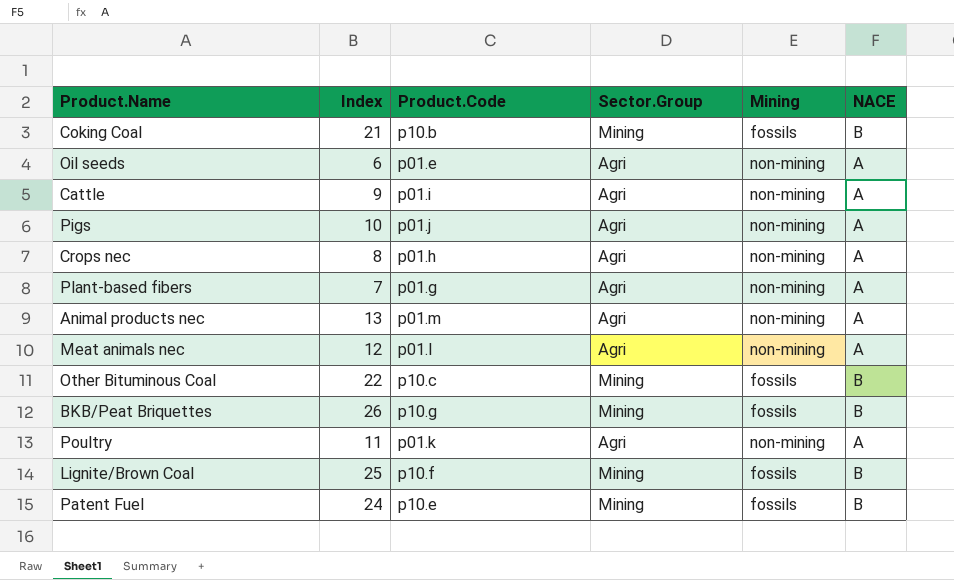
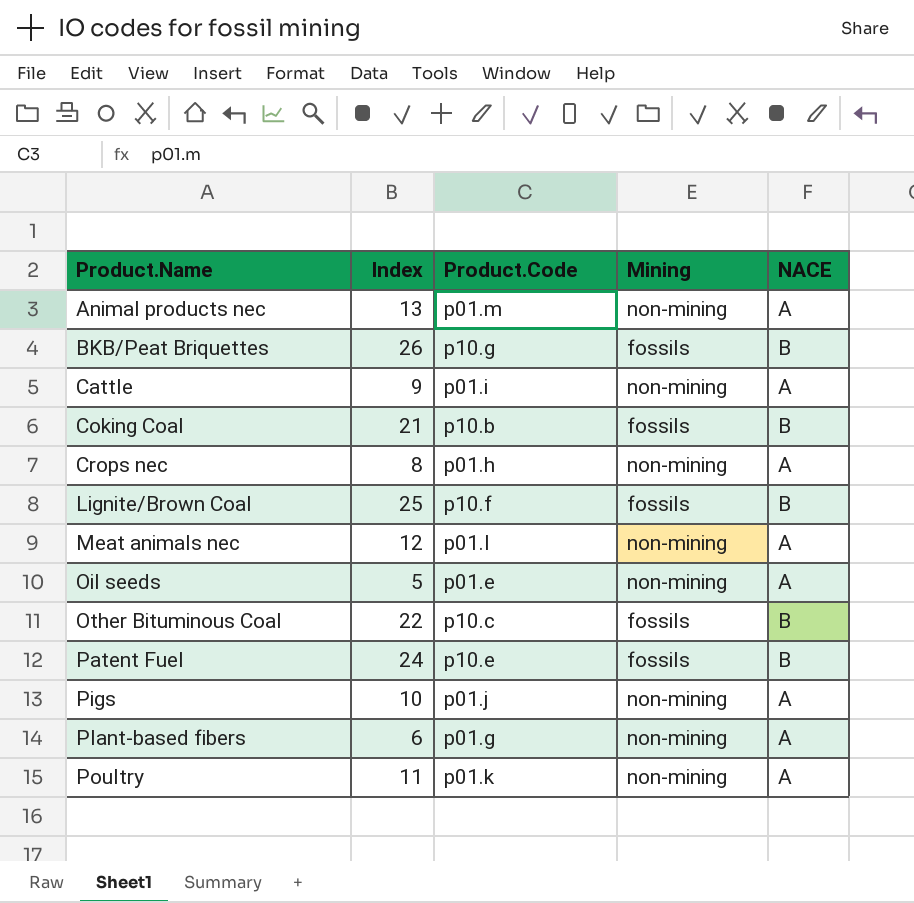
row order: none -> Product.Name ascending
column Sector.Group | position: 4 -> none
Oil seeds | Index: 6 -> 5
Plant-based fibers | Index: 7 -> 6

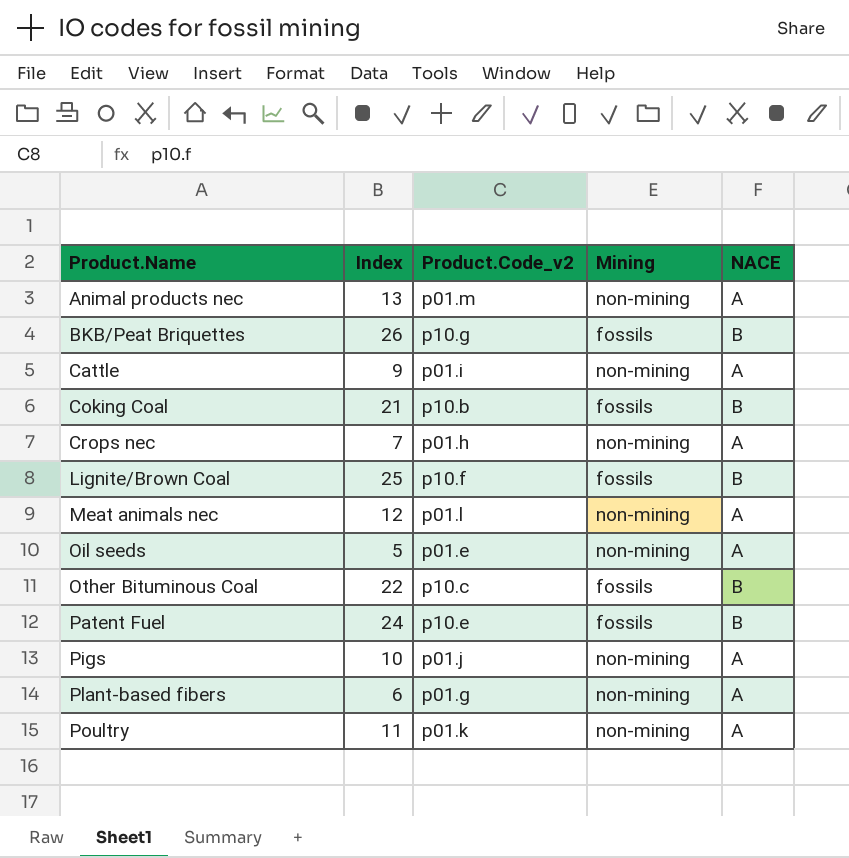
column name: Product.Code -> Product.Code_v2
Crops nec | Index: 8 -> 7

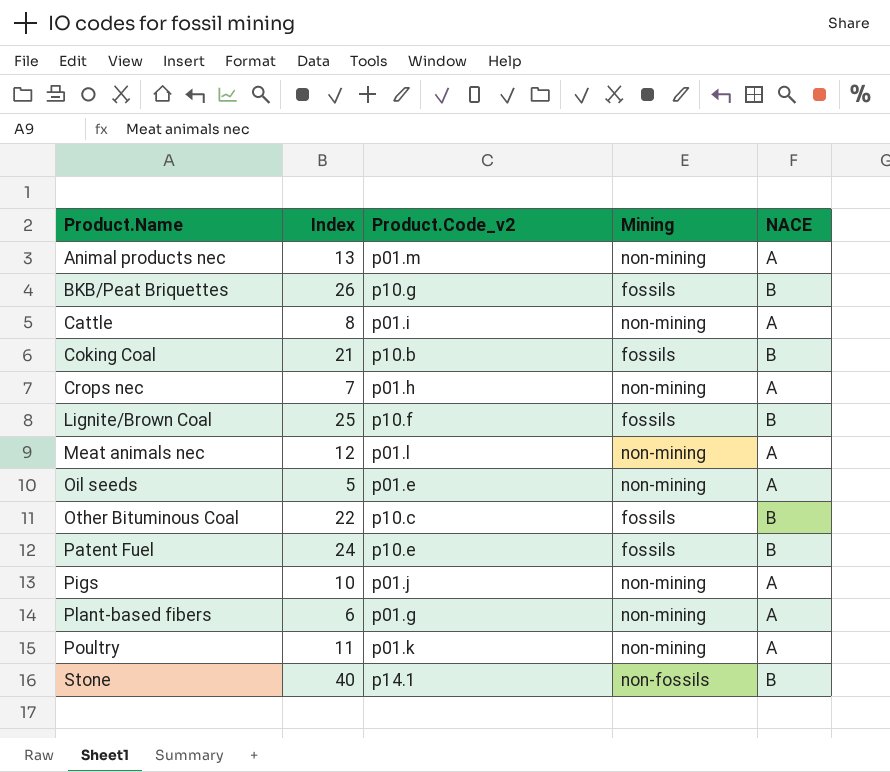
Cattle | Index: 9 -> 8
row Stone: none -> 40 | p14.1 | non-fossils | B

